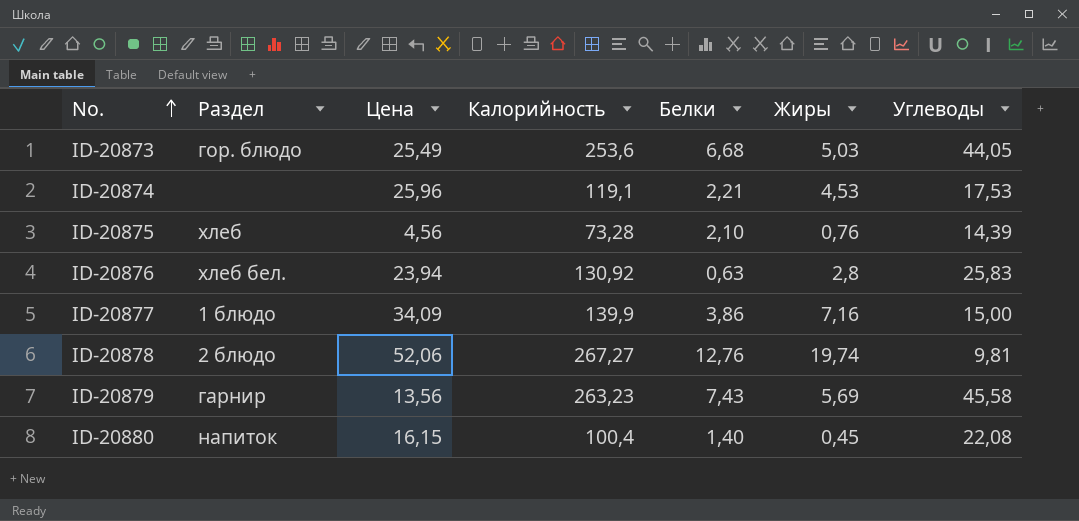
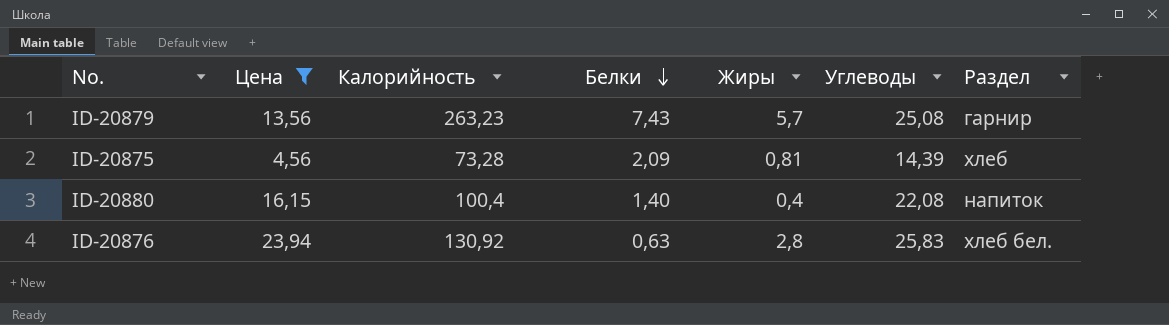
filter: none -> Цена <= 23,94
row order: No. ascending -> Белки descending
column Раздел | position: 2 -> 7
ID-20879 | Жиры: 5,69 -> 5,7
ID-20879 | Углеводы: 45,58 -> 25,08
ID-20875 | Белки: 2,10 -> 2,09
ID-20875 | Жиры: 0,76 -> 0,81
ID-20880 | Жиры: 0,45 -> 0,4

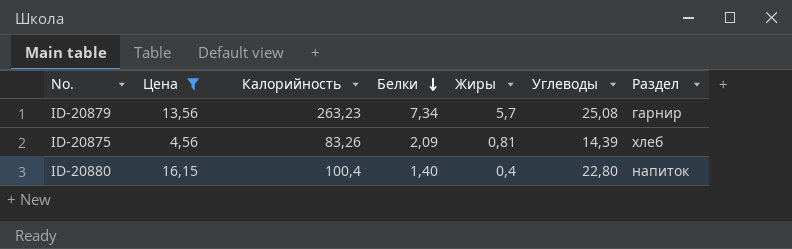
row ID-20876: 23,94 | 130,92 | 0,63 | 2,8 | 25,83 | хлеб бел. -> none
ID-20879 | Белки: 7,43 -> 7,34
ID-20875 | Калорийность: 73,28 -> 83,26
ID-20880 | Углеводы: 22,08 -> 22,80

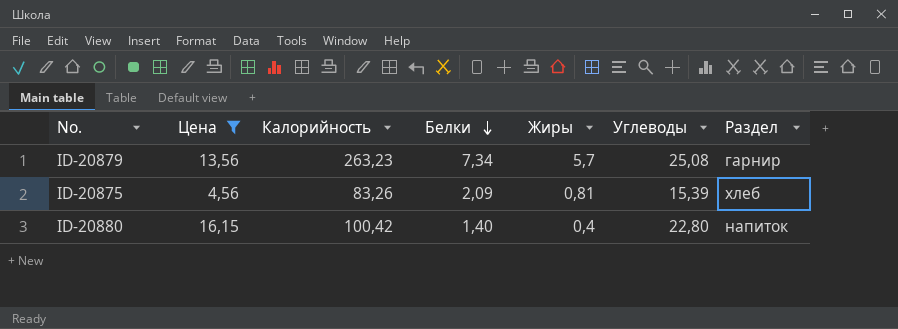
ID-20875 | Углеводы: 14,39 -> 15,39
ID-20880 | Калорийность: 100,4 -> 100,42

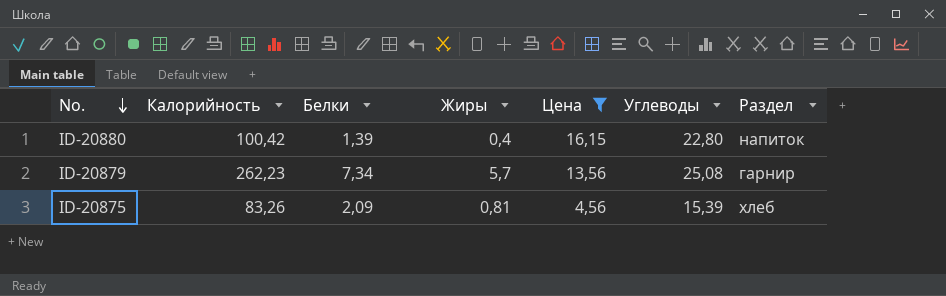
row order: Белки descending -> No. descending
column Цена | position: 2 -> 5
ID-20880 | Белки: 1,40 -> 1,39
ID-20879 | Калорийность: 263,23 -> 262,23

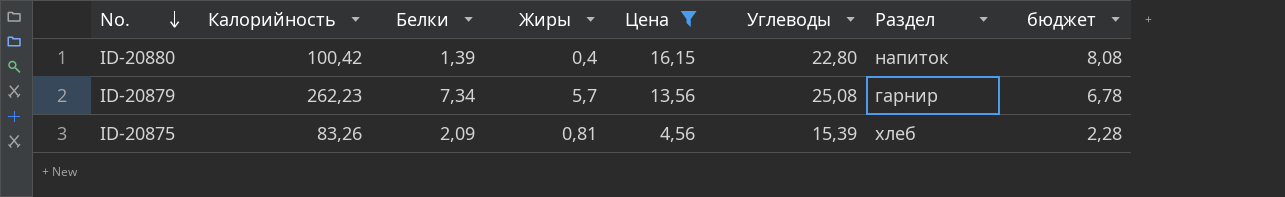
column бюджет | formula: none -> [Цена] * 0,5

